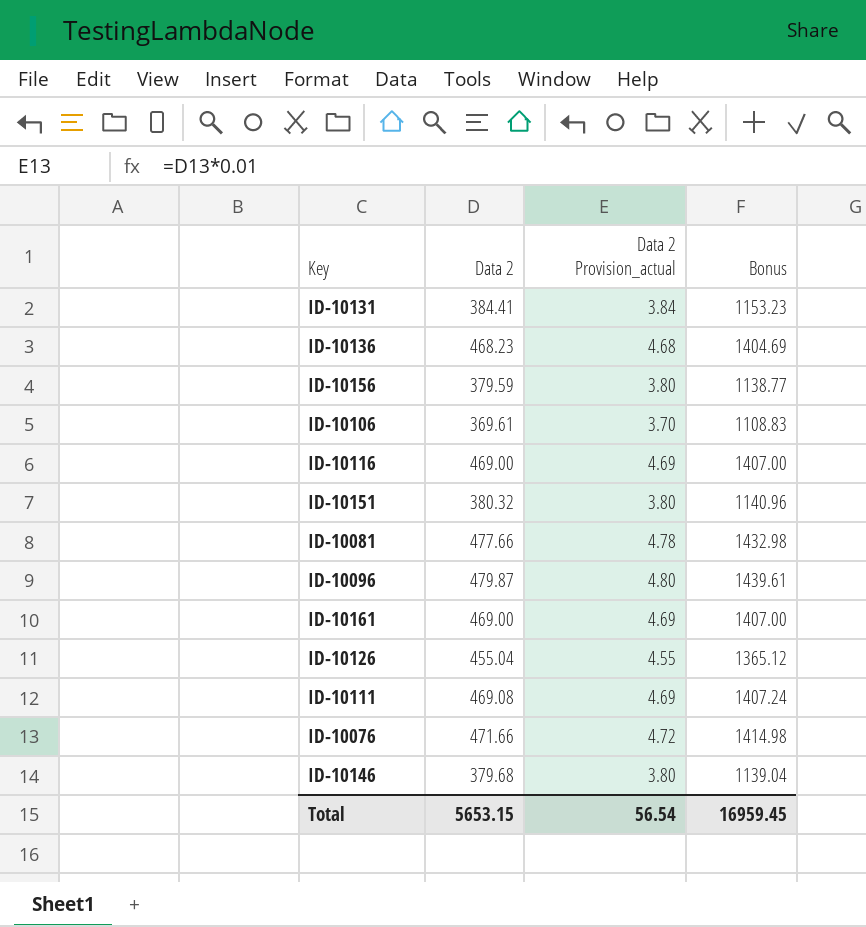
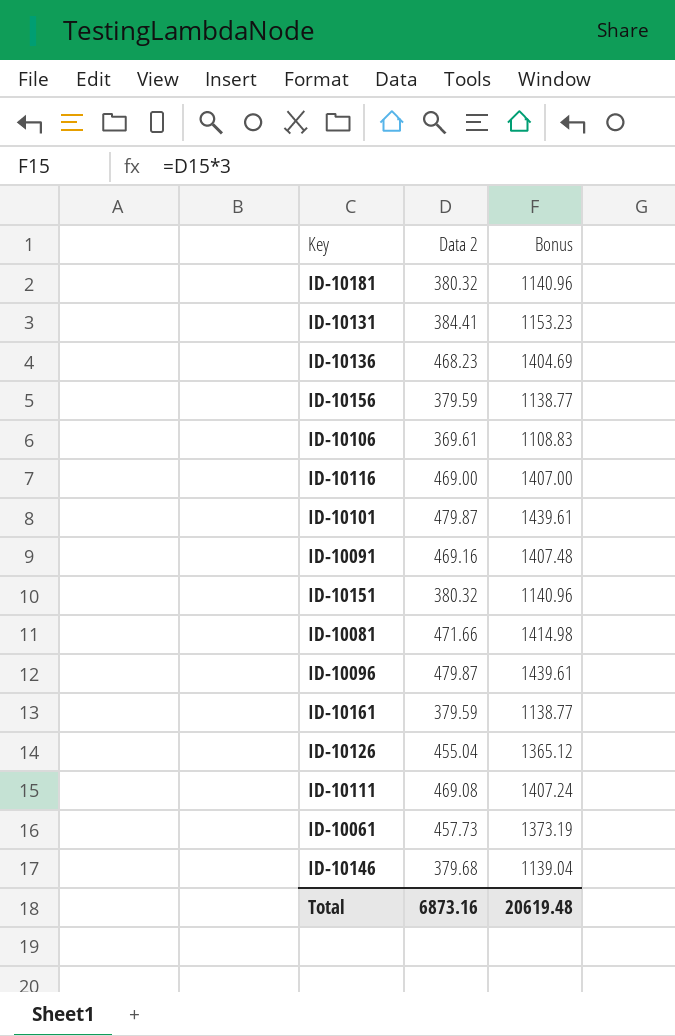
column Data 2 Provision_actual | formula: [Data 2] * 0.01 -> none
row ID-10076: 471.66 | 4.72 | 1414.98 -> none
row ID-10181: none -> 380.32 | 1140.96
row ID-10101: none -> 479.87 | 1439.61
row ID-10091: none -> 469.16 | 1407.48
ID-10081 | Data 2: 477.66 -> 471.66
ID-10081 | Bonus: 1432.98 -> 1414.98
ID-10161 | Data 2: 469.00 -> 379.59
ID-10161 | Bonus: 1407.00 -> 1138.77
row ID-10061: none -> 457.73 | 1373.19
Total | Data 2: 5653.15 -> 6873.16
Total | Bonus: 16959.45 -> 20619.48

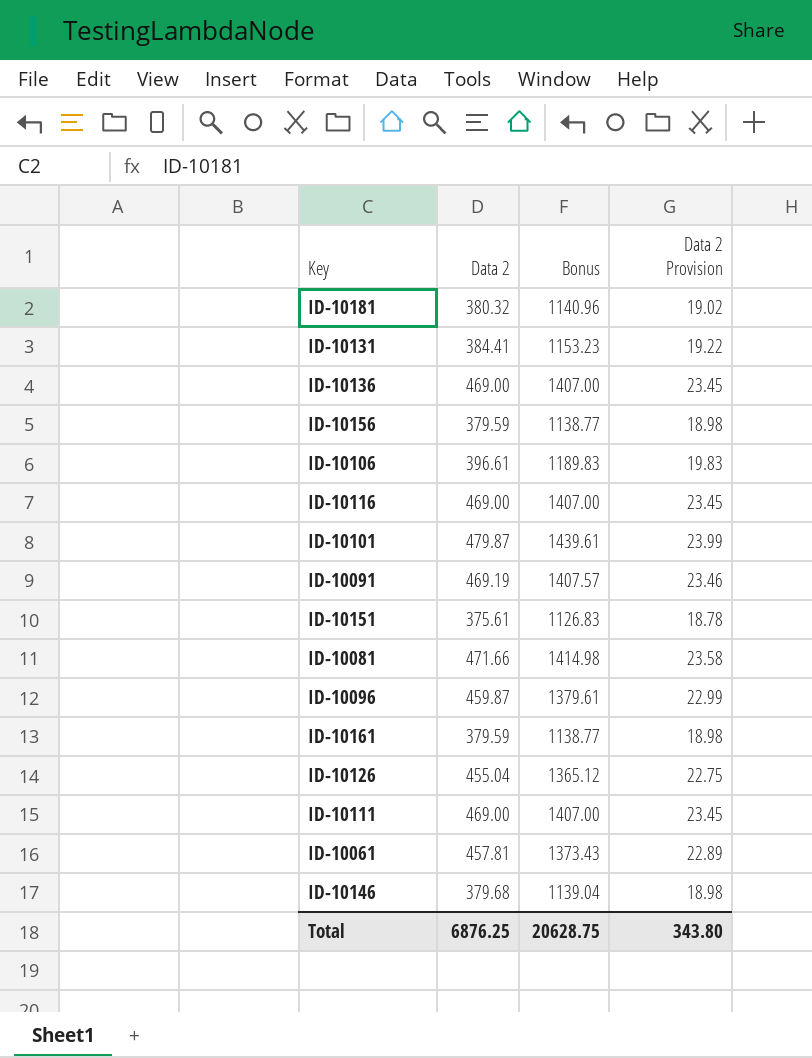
column Data 2 Provision | formula: none -> [Data 2] * 0.05
ID-10136 | Data 2: 468.23 -> 469.00
ID-10136 | Bonus: 1404.69 -> 1407.00
ID-10106 | Data 2: 369.61 -> 396.61
ID-10106 | Bonus: 1108.83 -> 1189.83
ID-10091 | Data 2: 469.16 -> 469.19
ID-10091 | Bonus: 1407.48 -> 1407.57
ID-10151 | Data 2: 380.32 -> 375.61
ID-10151 | Bonus: 1140.96 -> 1126.83
ID-10096 | Data 2: 479.87 -> 459.87
ID-10096 | Bonus: 1439.61 -> 1379.61
ID-10111 | Data 2: 469.08 -> 469.00
ID-10111 | Bonus: 1407.24 -> 1407.00
ID-10061 | Data 2: 457.73 -> 457.81
ID-10061 | Bonus: 1373.19 -> 1373.43
Total | Data 2: 6873.16 -> 6876.25
Total | Bonus: 20619.48 -> 20628.75

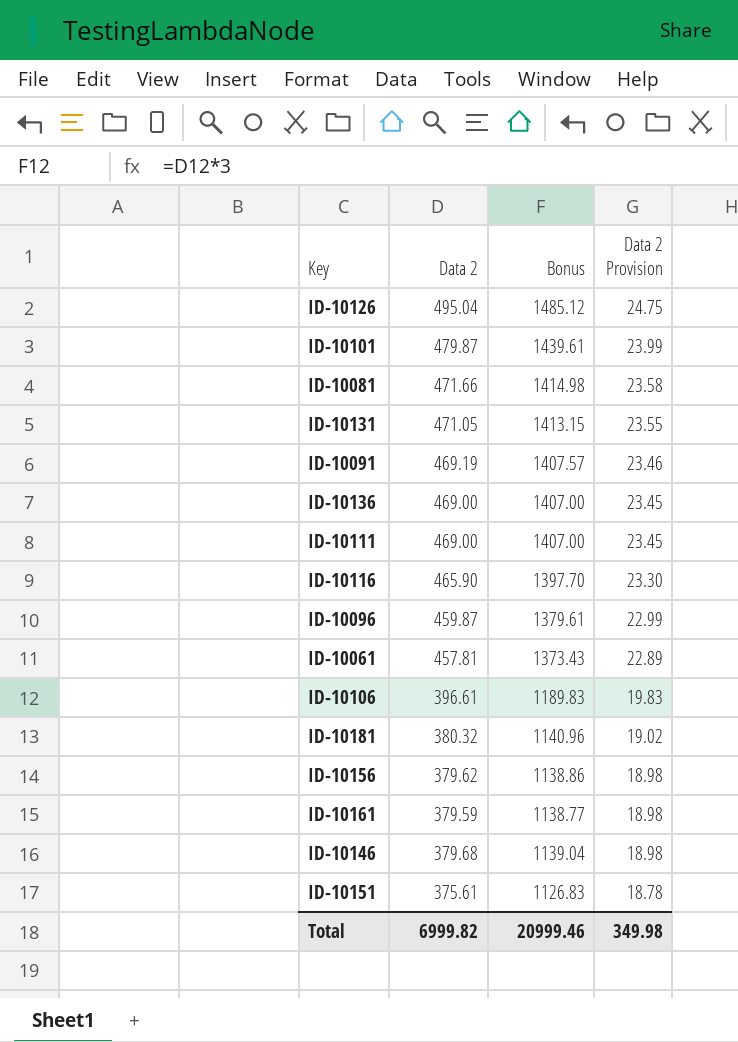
row order: none -> Data 2 Provision descending
ID-10126 | Data 2: 455.04 -> 495.04
ID-10126 | Bonus: 1365.12 -> 1485.12
ID-10126 | Data 2 Provision: 22.75 -> 24.75
ID-10131 | Data 2: 384.41 -> 471.05
ID-10131 | Bonus: 1153.23 -> 1413.15
ID-10131 | Data 2 Provision: 19.22 -> 23.55
ID-10116 | Data 2: 469.00 -> 465.90
ID-10116 | Bonus: 1407.00 -> 1397.70
ID-10116 | Data 2 Provision: 23.45 -> 23.30
ID-10156 | Data 2: 379.59 -> 379.62
ID-10156 | Bonus: 1138.77 -> 1138.86
Total | Data 2: 6876.25 -> 6999.82
Total | Bonus: 20628.75 -> 20999.46
Total | Data 2 Provision: 343.80 -> 349.98

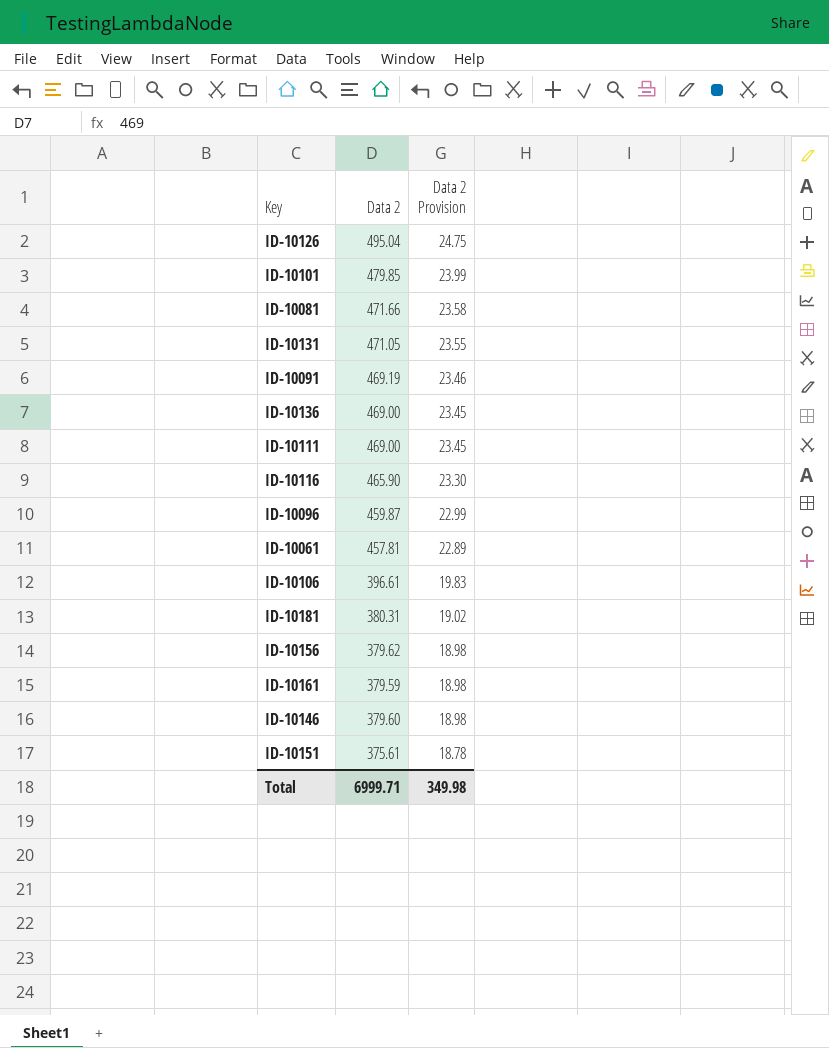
column Bonus | formula: [Data 2] * 3 -> none
ID-10101 | Data 2: 479.87 -> 479.85
ID-10181 | Data 2: 380.32 -> 380.31
ID-10146 | Data 2: 379.68 -> 379.60
Total | Data 2: 6999.82 -> 6999.71

